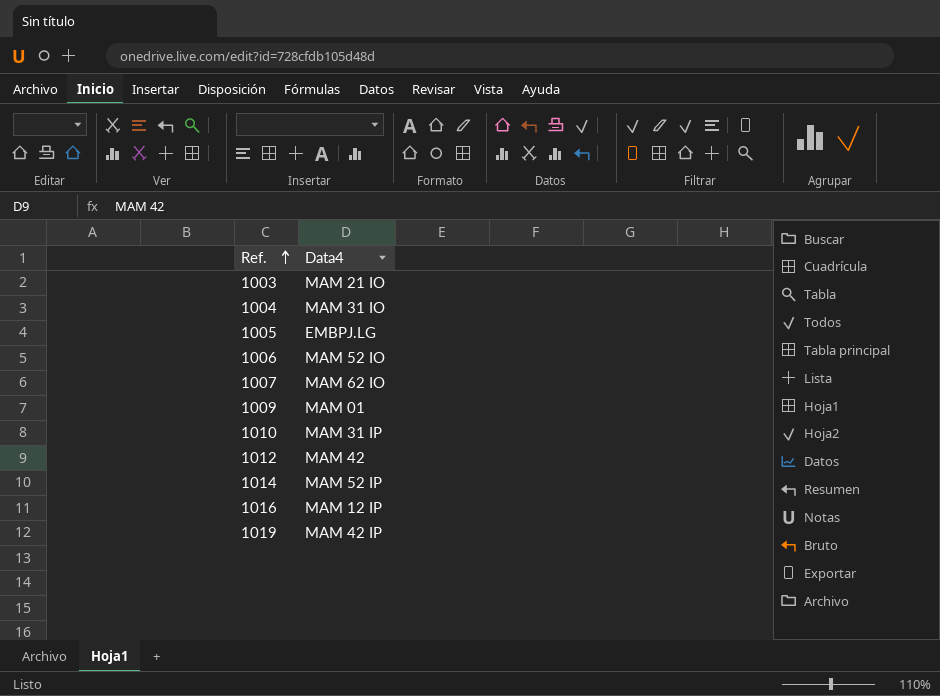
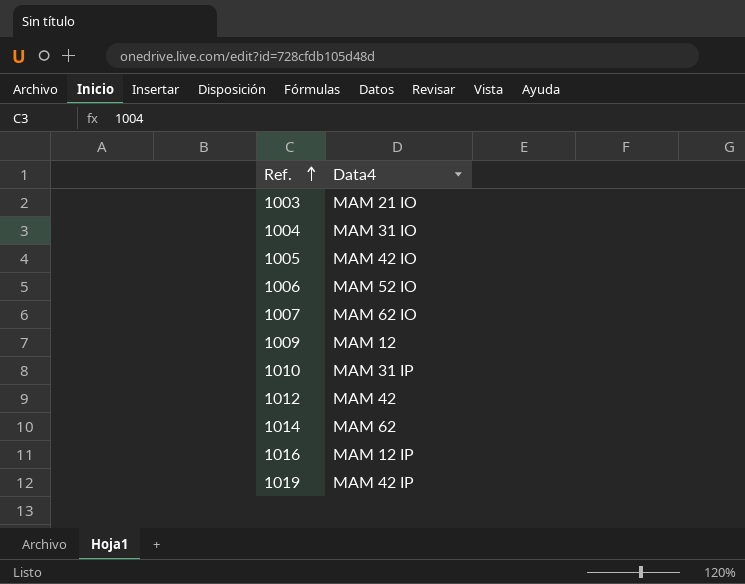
1005 | Data4: EMBPJ.LG -> MAM 42 IO
1009 | Data4: MAM 01 -> MAM 12
1014 | Data4: MAM 52 IP -> MAM 62

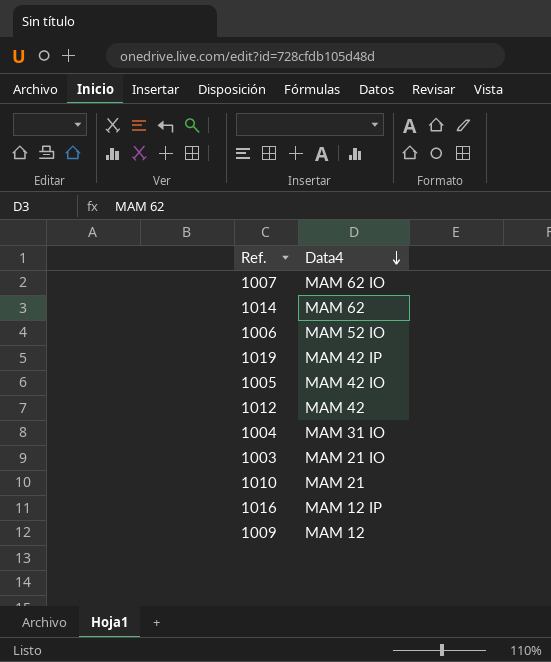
row order: Ref. ascending -> Data4 descending
1010 | Data4: MAM 31 IP -> MAM 21

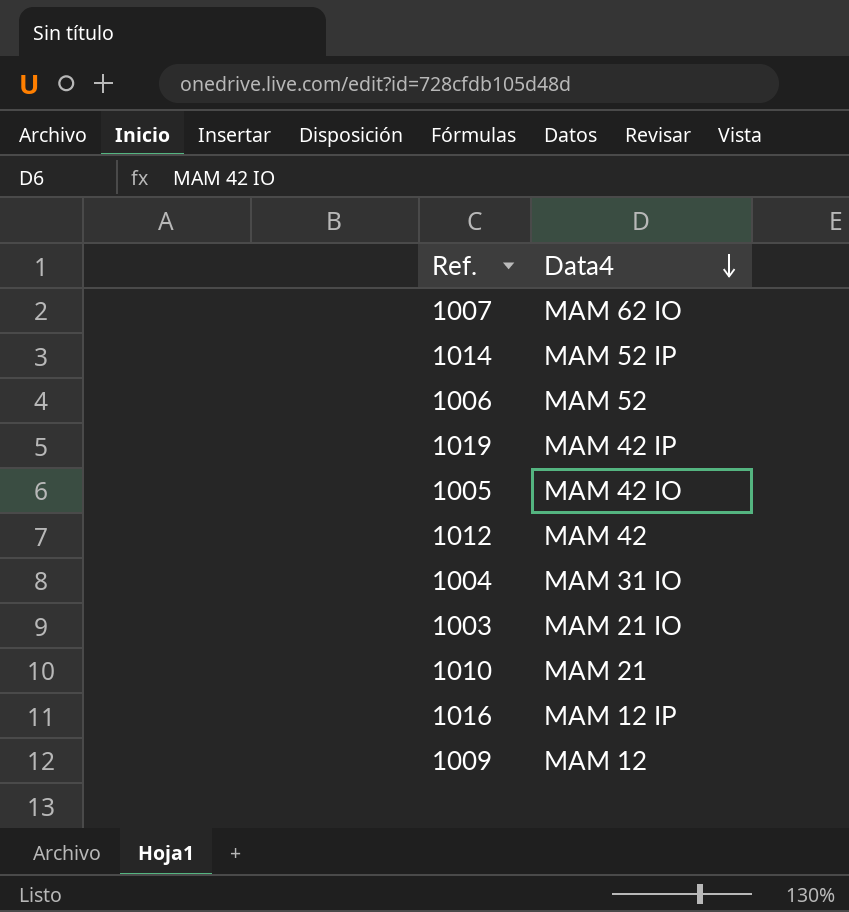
1014 | Data4: MAM 62 -> MAM 52 IP
1006 | Data4: MAM 52 IO -> MAM 52

